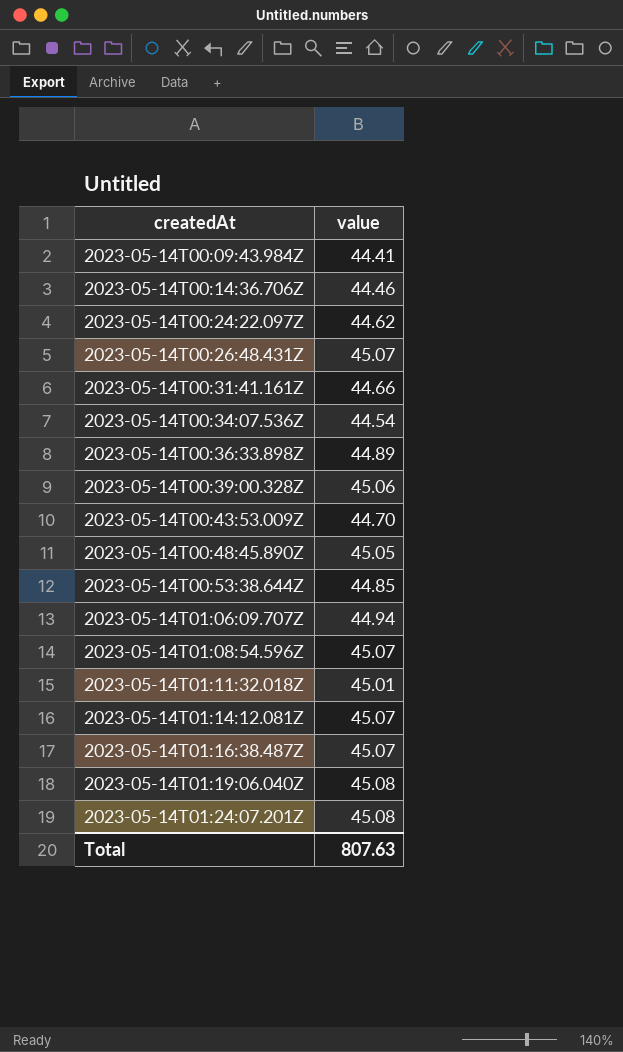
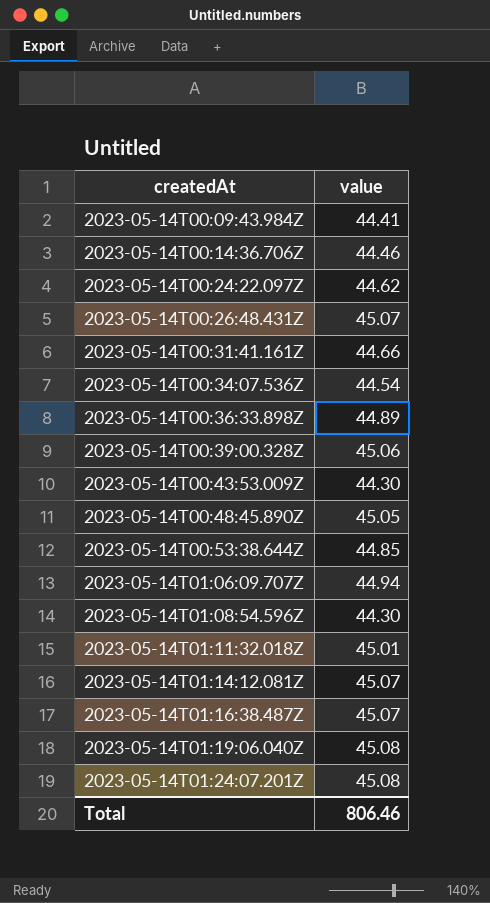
2023-05-14T00:43:53.009Z | value: 44.70 -> 44.30
2023-05-14T01:08:54.596Z | value: 45.07 -> 44.30
Total | value: 807.63 -> 806.46

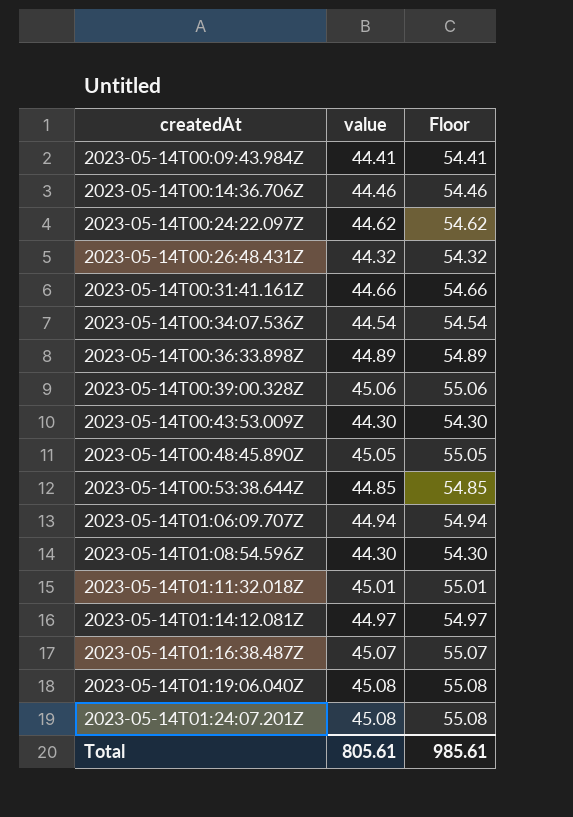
column Floor | formula: none -> [value] + 10
2023-05-14T00:26:48.431Z | value: 45.07 -> 44.32
2023-05-14T01:14:12.081Z | value: 45.07 -> 44.97
Total | value: 806.46 -> 805.61

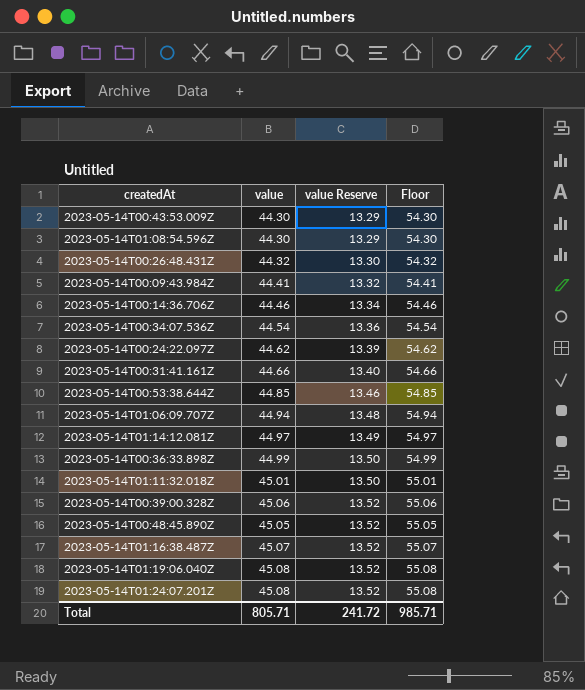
row order: createdAt ascending -> value Reserve ascending
column value Reserve | formula: none -> [value] * 0.3
2023-05-14T00:36:33.898Z | value: 44.89 -> 44.99
2023-05-14T00:36:33.898Z | Floor: 54.89 -> 54.99
Total | value: 805.61 -> 805.71
Total | Floor: 985.61 -> 985.71

